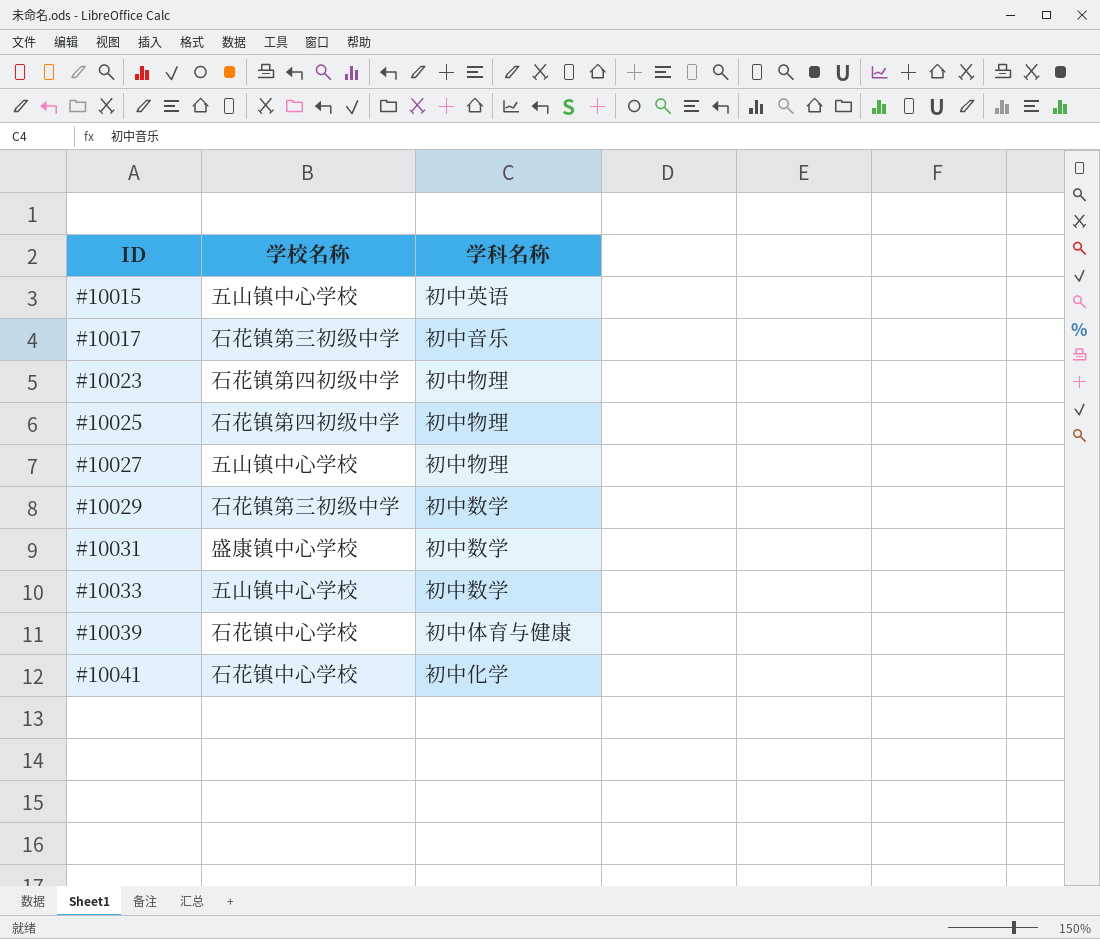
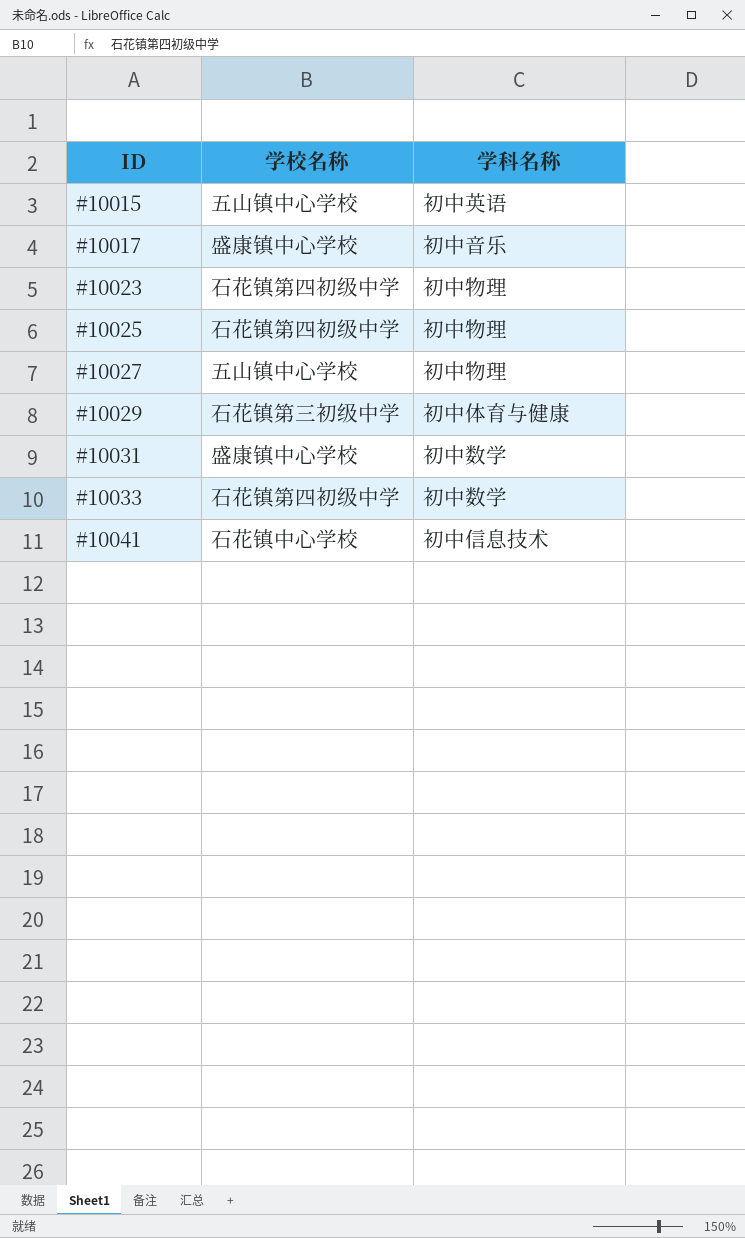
row #10039: 石花镇中心学校 | 初中体育与健康 -> none
#10017 | 学校名称: 石花镇第三初级中学 -> 盛康镇中心学校
#10029 | 学科名称: 初中数学 -> 初中体育与健康
#10033 | 学校名称: 五山镇中心学校 -> 石花镇第四初级中学
#10041 | 学科名称: 初中化学 -> 初中信息技术

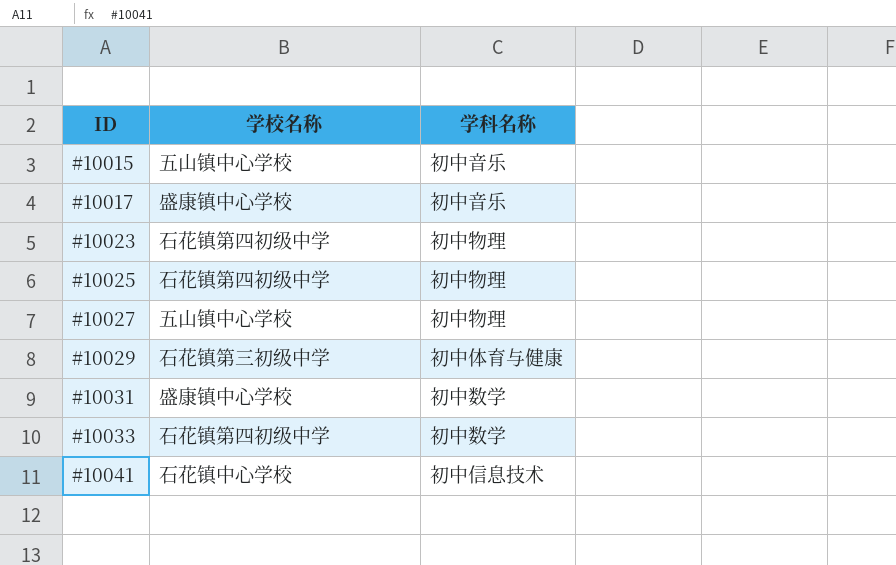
#10015 | 学科名称: 初中英语 -> 初中音乐

